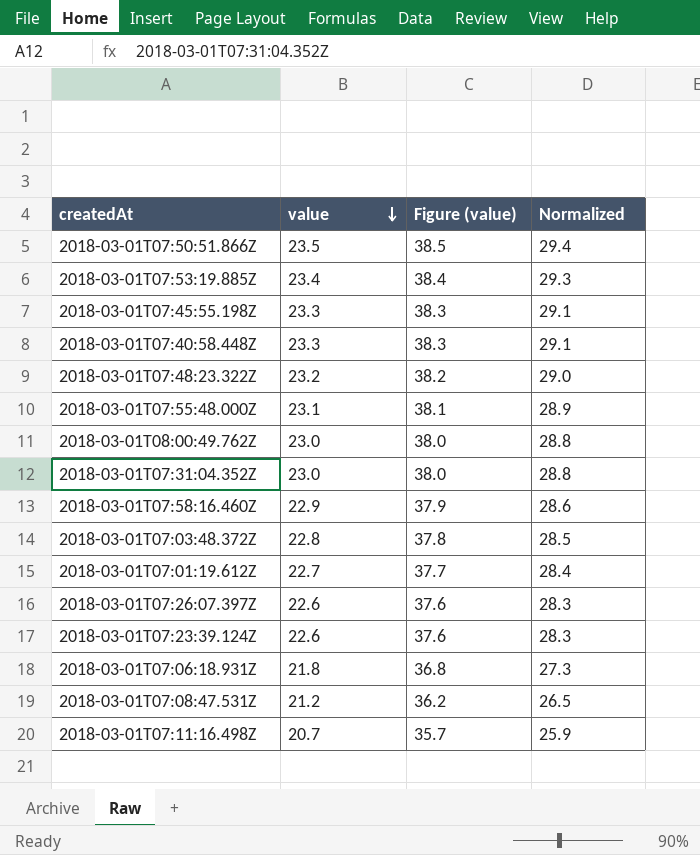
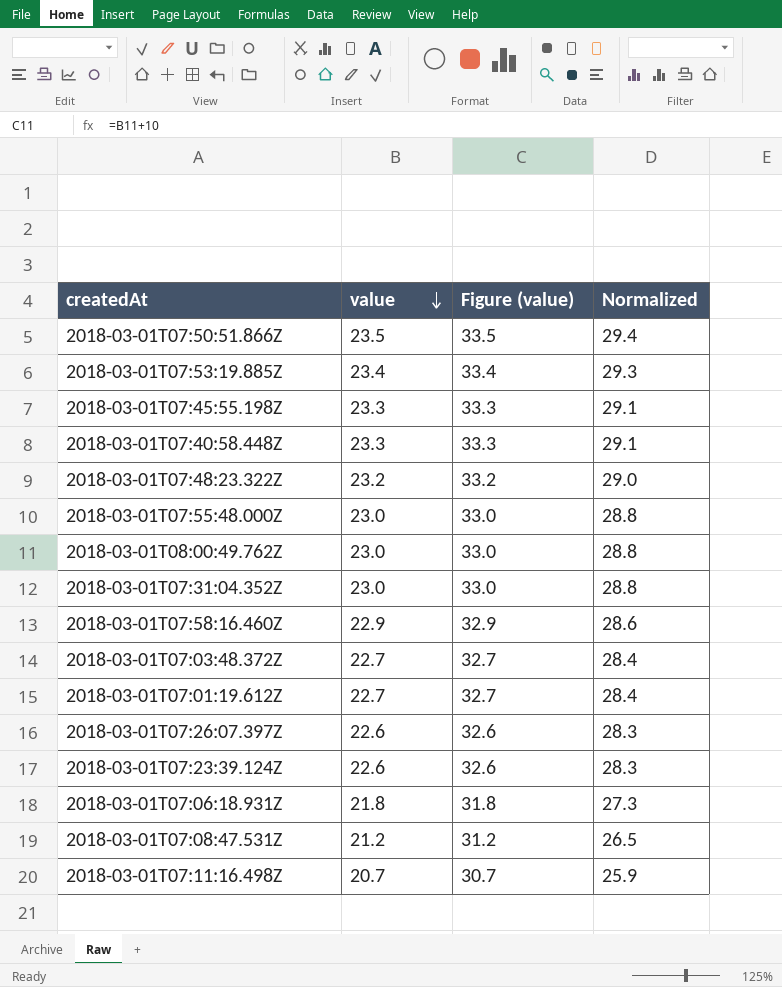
column Figure (value) | formula: [value] + 15 -> [value] + 10
2018-03-01T07:55:48.000Z | value: 23.1 -> 23.0
2018-03-01T07:55:48.000Z | Normalized: 28.9 -> 28.8
2018-03-01T07:03:48.372Z | value: 22.8 -> 22.7
2018-03-01T07:03:48.372Z | Normalized: 28.5 -> 28.4

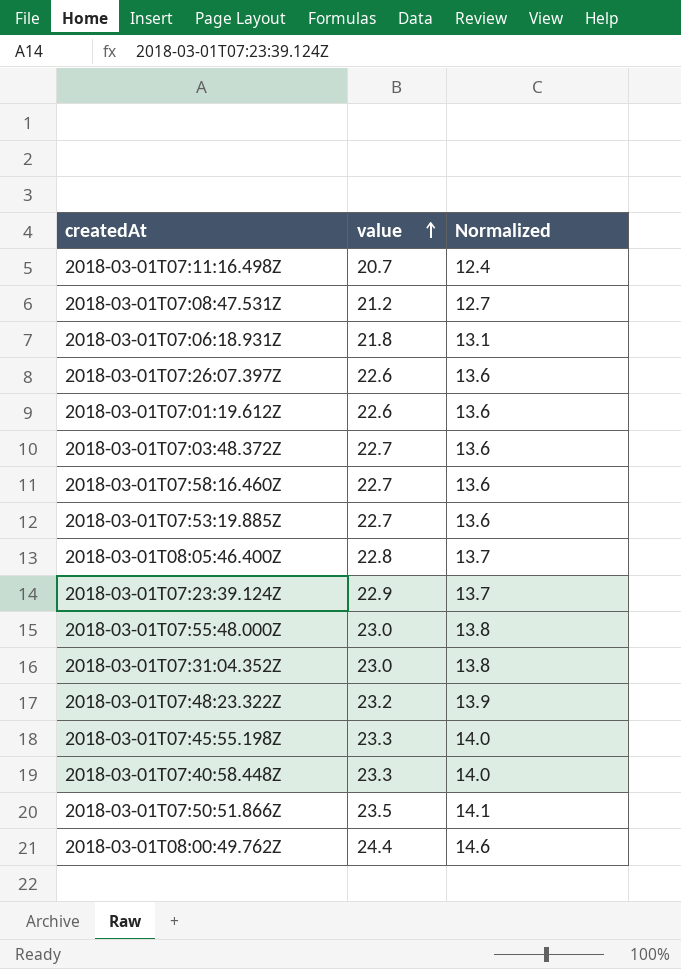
row order: value descending -> value ascending
column Figure (value) | formula: [value] + 10 -> none
column Normalized | formula: [value] * 1.25 -> [value] * 0.6
2018-03-01T07:01:19.612Z | value: 22.7 -> 22.6
2018-03-01T07:58:16.460Z | value: 22.9 -> 22.7
2018-03-01T07:53:19.885Z | value: 23.4 -> 22.7
row 2018-03-01T08:05:46.400Z: none -> 22.8 | 13.7
2018-03-01T07:23:39.124Z | value: 22.6 -> 22.9
2018-03-01T08:00:49.762Z | value: 23.0 -> 24.4

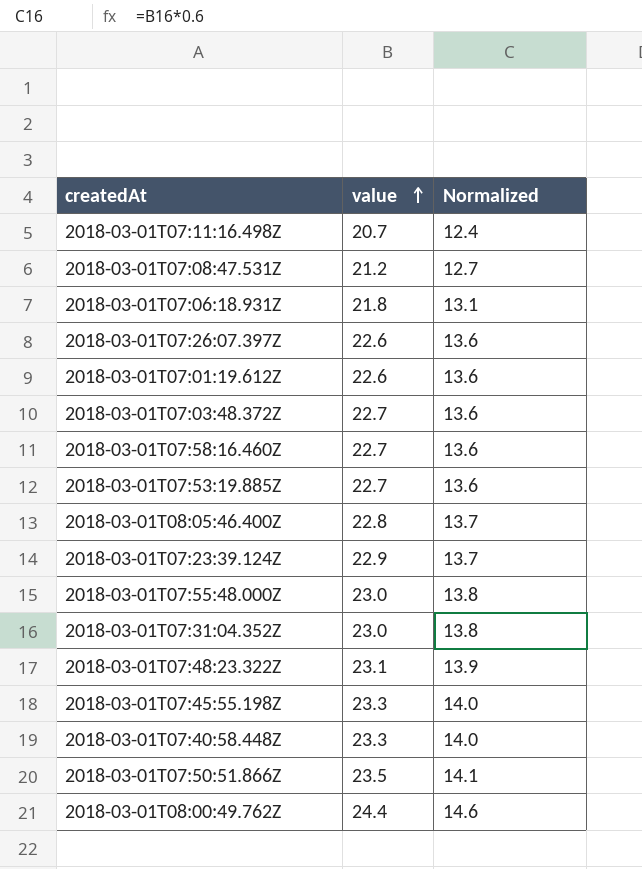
2018-03-01T07:48:23.322Z | value: 23.2 -> 23.1

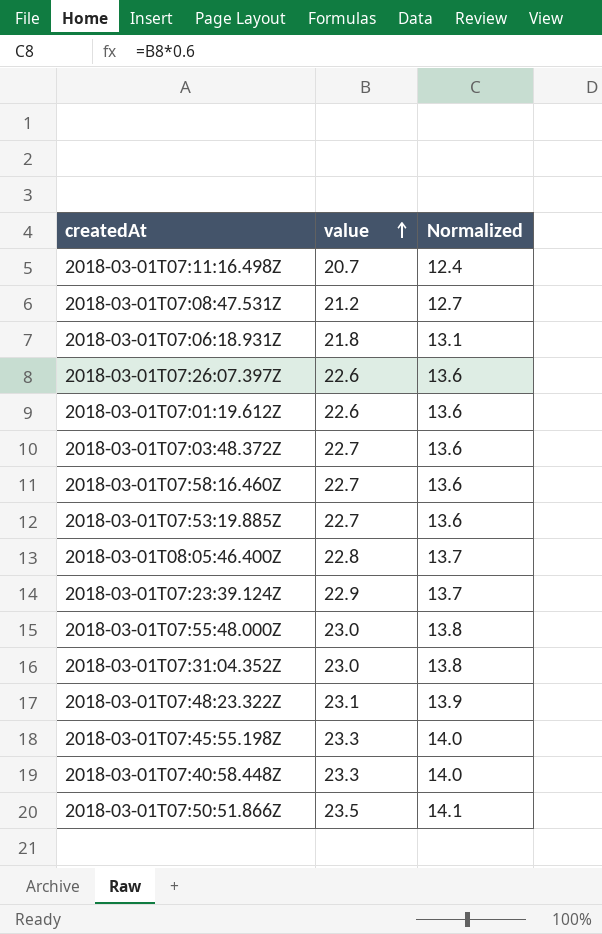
row 2018-03-01T08:00:49.762Z: 24.4 | 14.6 -> none

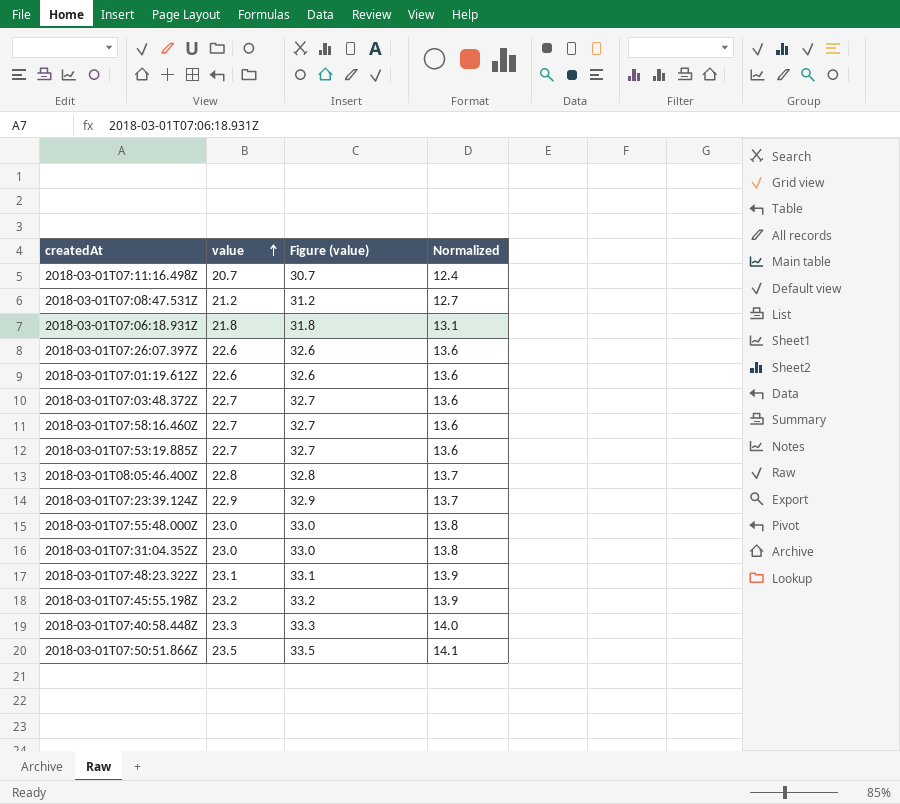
column Figure (value) | formula: none -> [value] + 10
2018-03-01T07:45:55.198Z | value: 23.3 -> 23.2
2018-03-01T07:45:55.198Z | Normalized: 14.0 -> 13.9

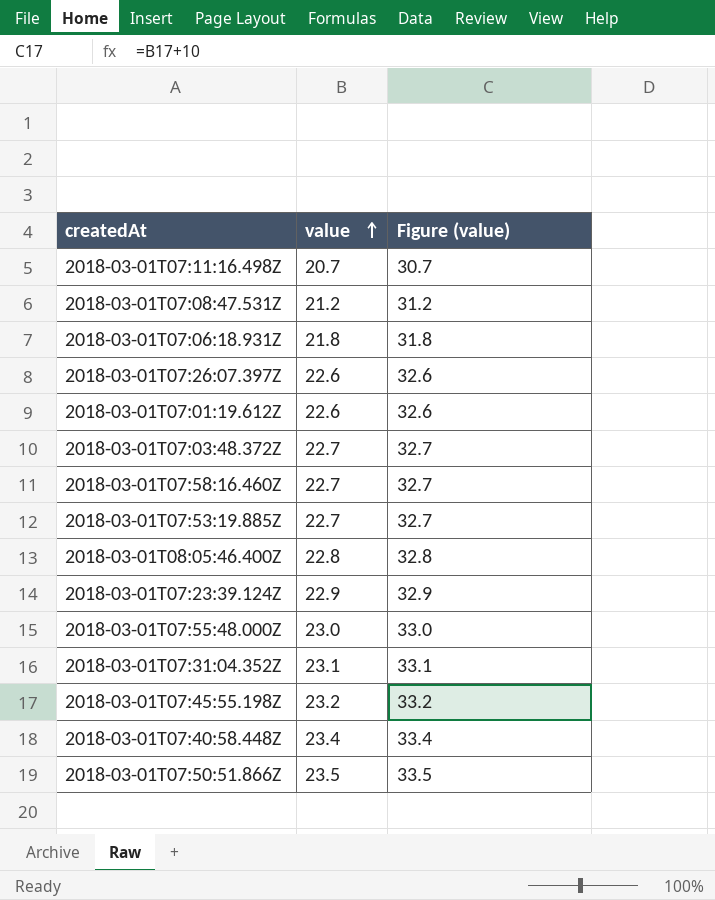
column Normalized | formula: [value] * 0.6 -> none
row 2018-03-01T07:48:23.322Z: 23.1 | 33.1 | 13.9 -> none
2018-03-01T07:31:04.352Z | value: 23.0 -> 23.1
2018-03-01T07:31:04.352Z | Figure (value): 33.0 -> 33.1
2018-03-01T07:40:58.448Z | value: 23.3 -> 23.4
2018-03-01T07:40:58.448Z | Figure (value): 33.3 -> 33.4

